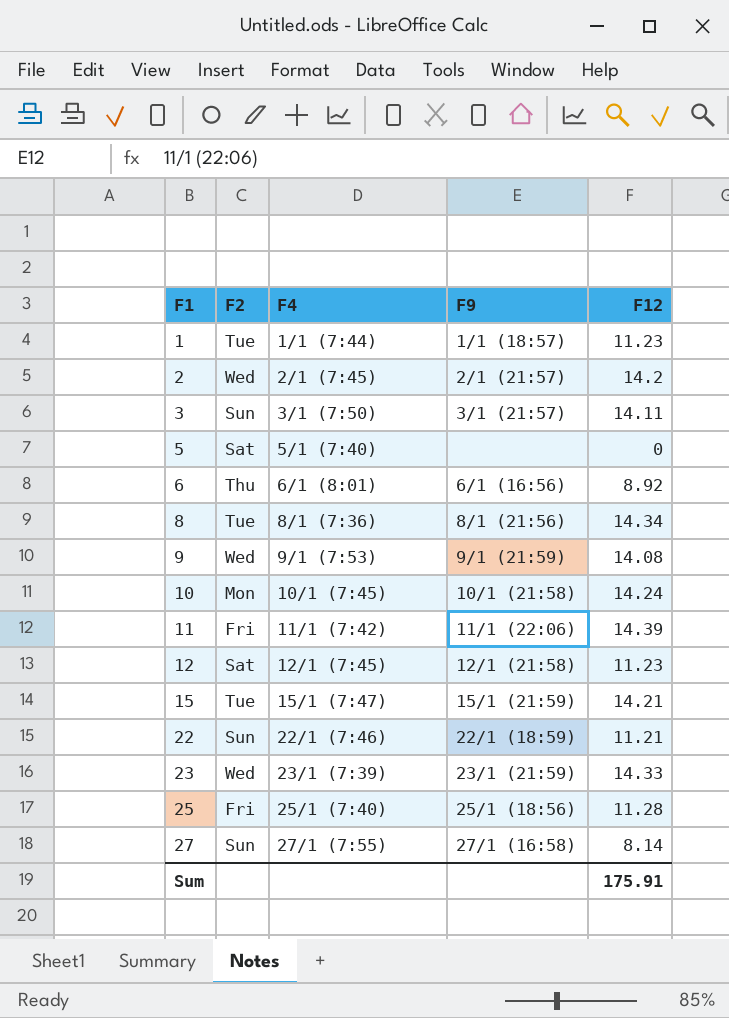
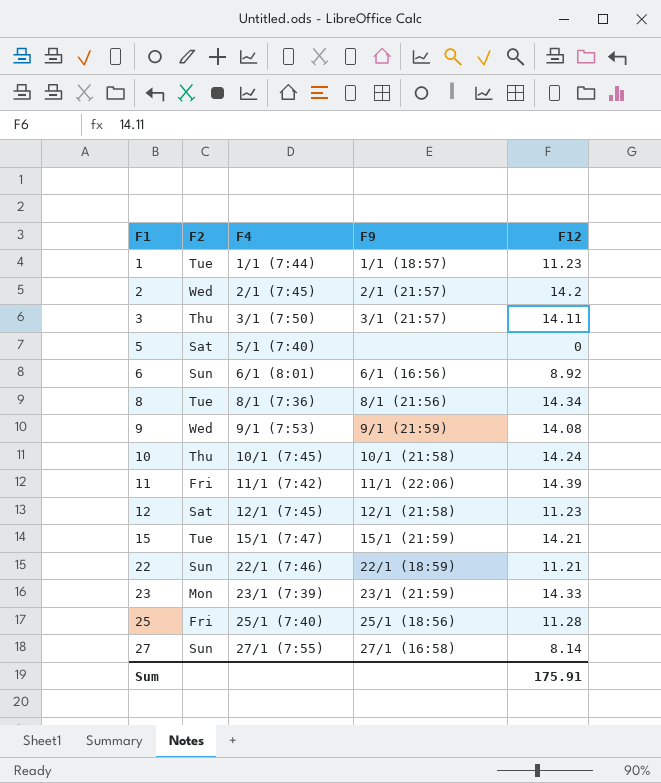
3 | F2: Sun -> Thu
6 | F2: Thu -> Sun
10 | F2: Mon -> Thu
23 | F2: Wed -> Mon

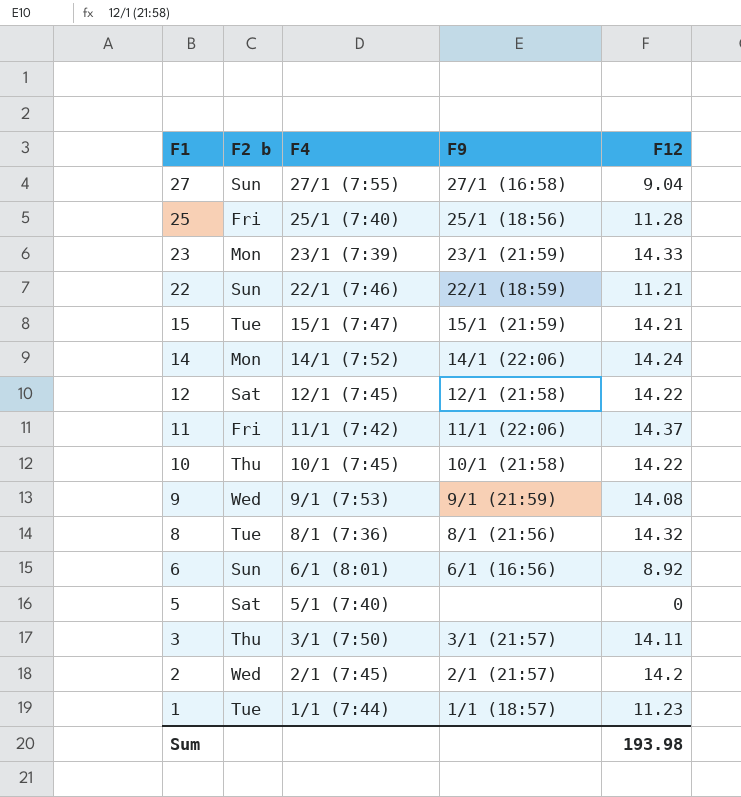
row order: F1 ascending -> F1 descending
column name: F2 -> F2 b
27 | F12: 8.14 -> 9.04
row 14: none -> Mon | 14/1 (7:52) | 14/1 (22:06) | 14.24
12 | F12: 11.23 -> 14.22
11 | F12: 14.39 -> 14.37
10 | F12: 14.24 -> 14.22
8 | F12: 14.34 -> 14.32
Sum | F12: 175.91 -> 193.98

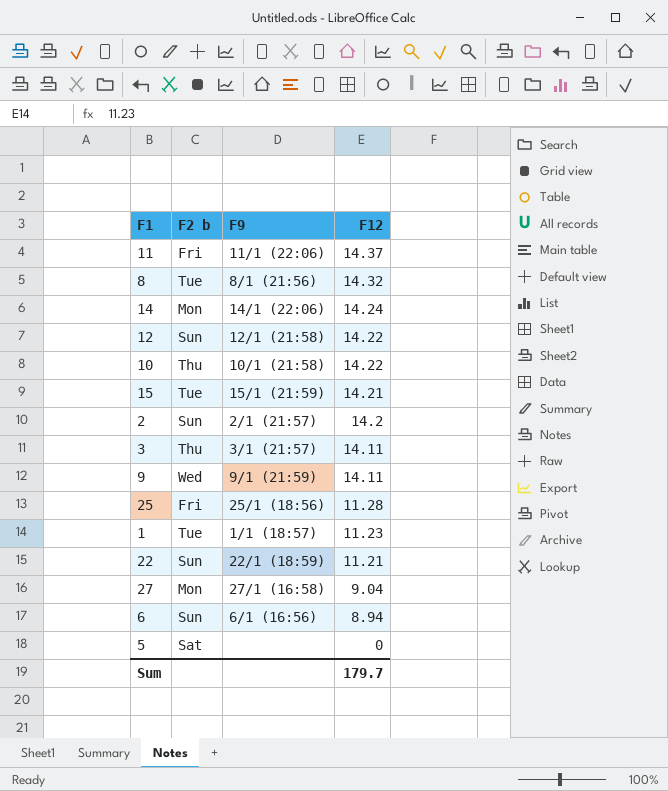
row order: F1 descending -> F12 descending
column F4 | position: 3 -> none
row 23: Mon | 23/1 (7:39) | 23/1 (21:59) | 14.33 -> none
12 | F2 b: Sat -> Sun
2 | F2 b: Wed -> Sun
9 | F12: 14.08 -> 14.11
27 | F2 b: Sun -> Mon
6 | F12: 8.92 -> 8.94
Sum | F12: 193.98 -> 179.7

